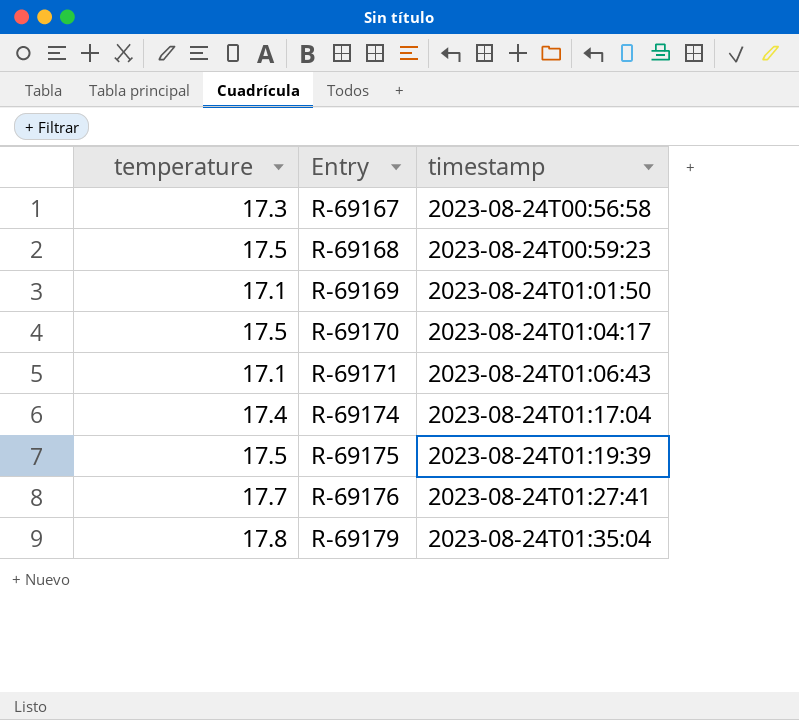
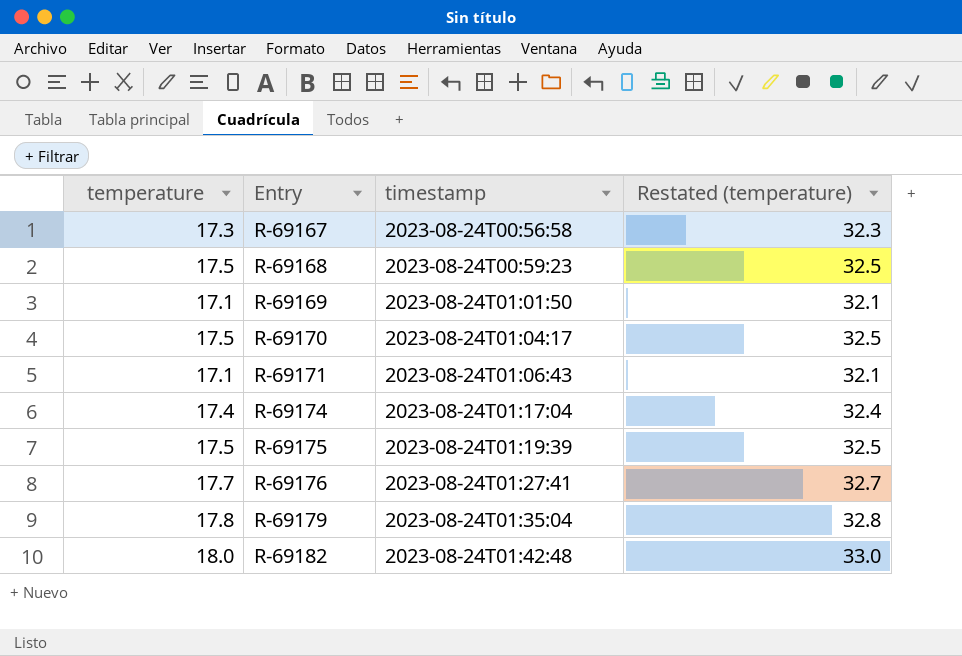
column Restated (temperature) | formula: none -> [temperature] + 15
row R-69182: none -> 18.0 | 2023-08-24T01:42:48 | 33.0

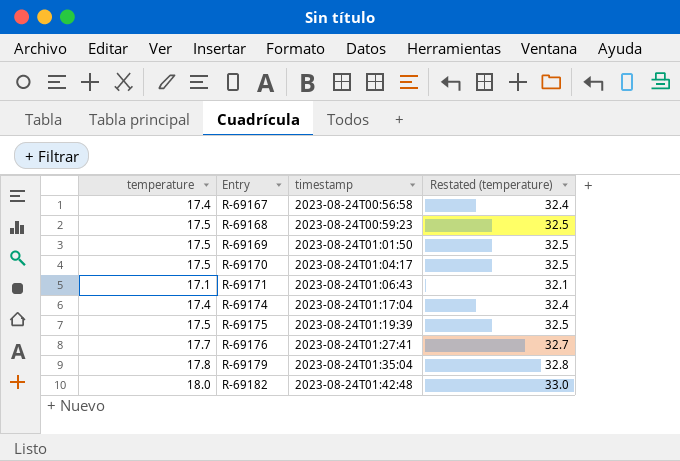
R-69167 | temperature: 17.3 -> 17.4
R-69167 | Restated (temperature): 32.3 -> 32.4
R-69169 | temperature: 17.1 -> 17.5
R-69169 | Restated (temperature): 32.1 -> 32.5

